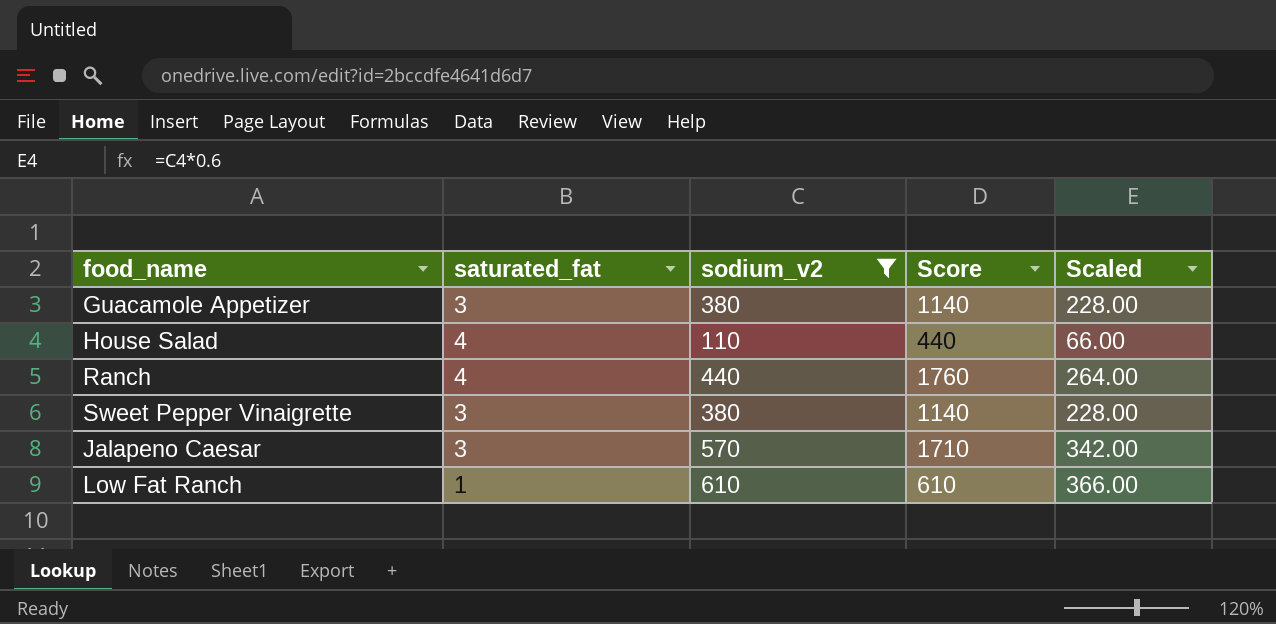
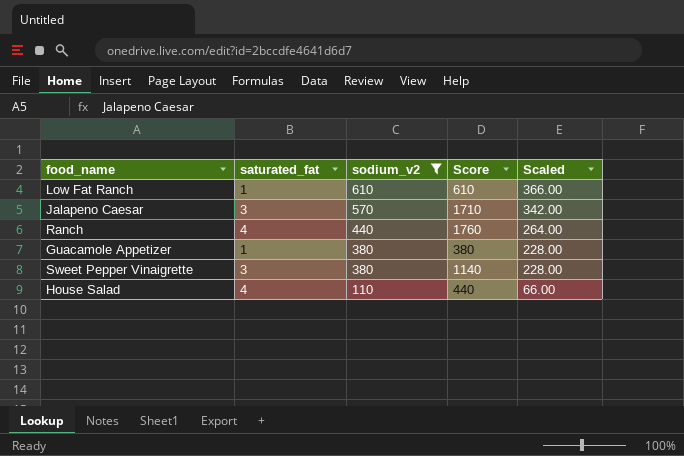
row order: none -> sodium_v2 descending
Guacamole Appetizer | saturated_fat: 3 -> 1
Guacamole Appetizer | Score: 1140 -> 380

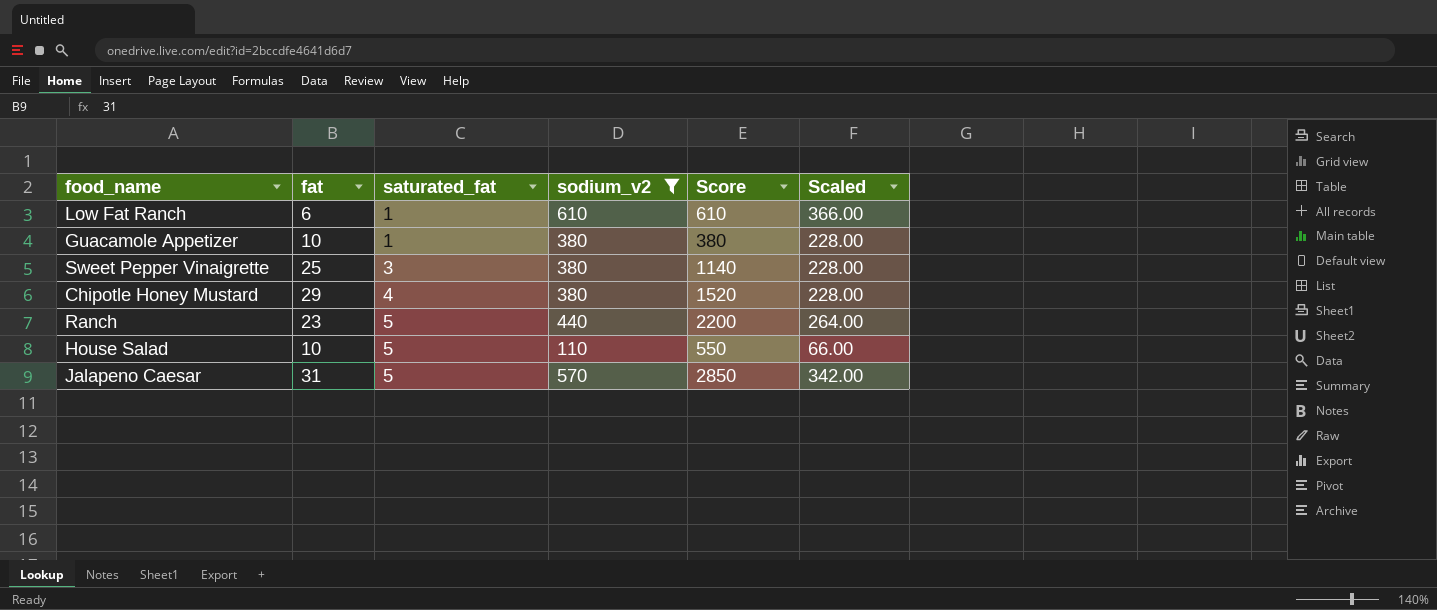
row order: sodium_v2 descending -> saturated_fat ascending
column fat | position: none -> 2
row Chipotle Honey Mustard: none -> 29 | 4 | 380 | 1520 | 228.00
Ranch | saturated_fat: 4 -> 5
Ranch | Score: 1760 -> 2200
House Salad | saturated_fat: 4 -> 5
House Salad | Score: 440 -> 550
Jalapeno Caesar | saturated_fat: 3 -> 5
Jalapeno Caesar | Score: 1710 -> 2850

